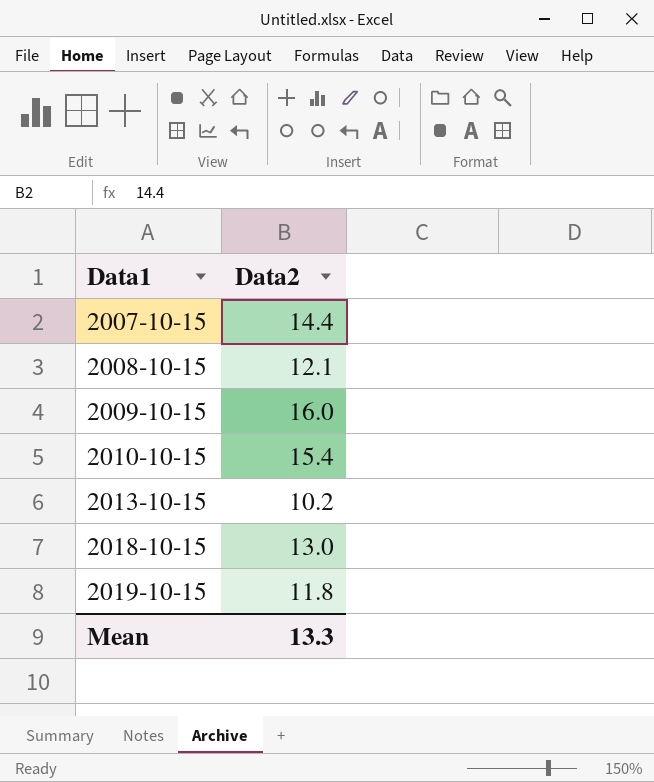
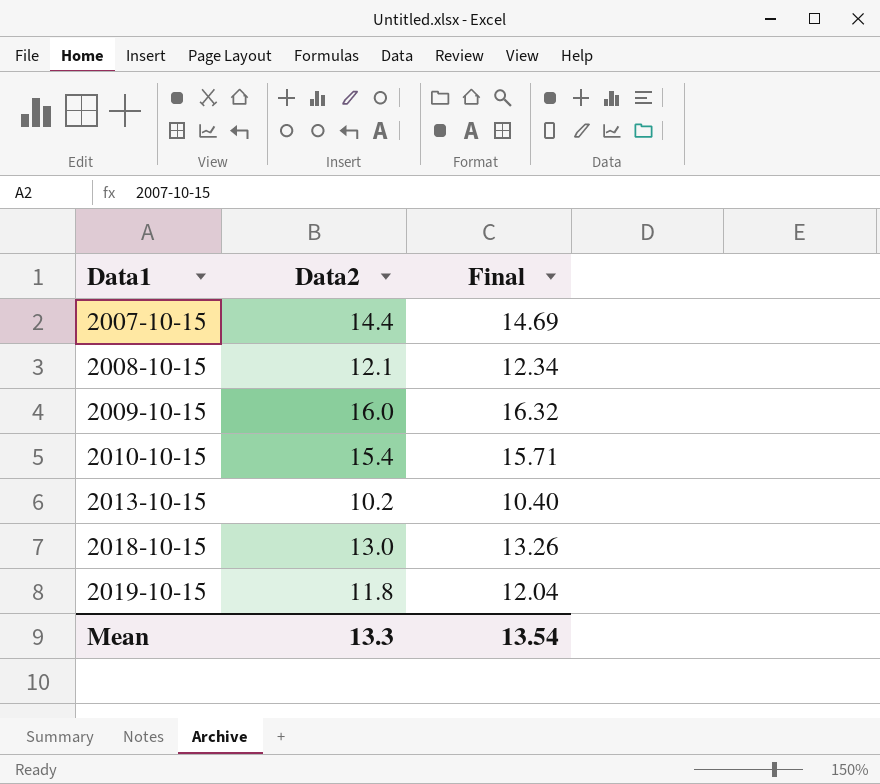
column Final | formula: none -> [Data2] * 1.02

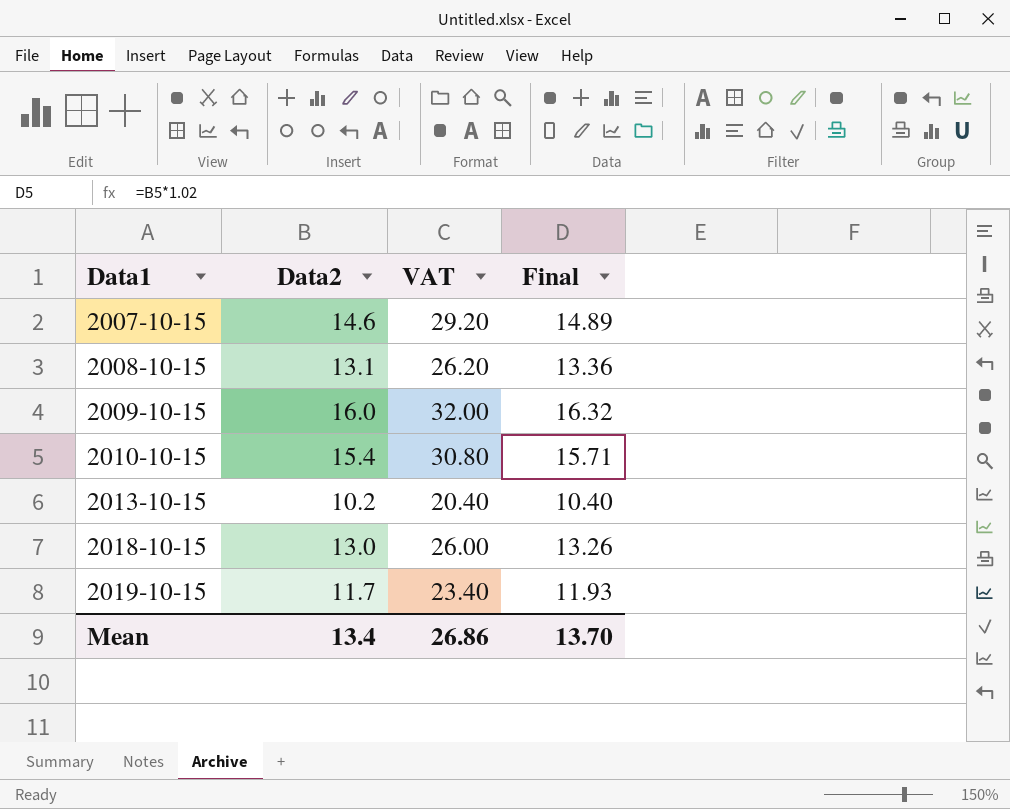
column VAT | formula: none -> [Data2] * 2
2007-10-15 | Data2: 14.4 -> 14.6
2007-10-15 | Final: 14.69 -> 14.89
2008-10-15 | Data2: 12.1 -> 13.1
2008-10-15 | Final: 12.34 -> 13.36
2019-10-15 | Data2: 11.8 -> 11.7
2019-10-15 | Final: 12.04 -> 11.93
Mean | Data2: 13.3 -> 13.4
Mean | Final: 13.54 -> 13.70

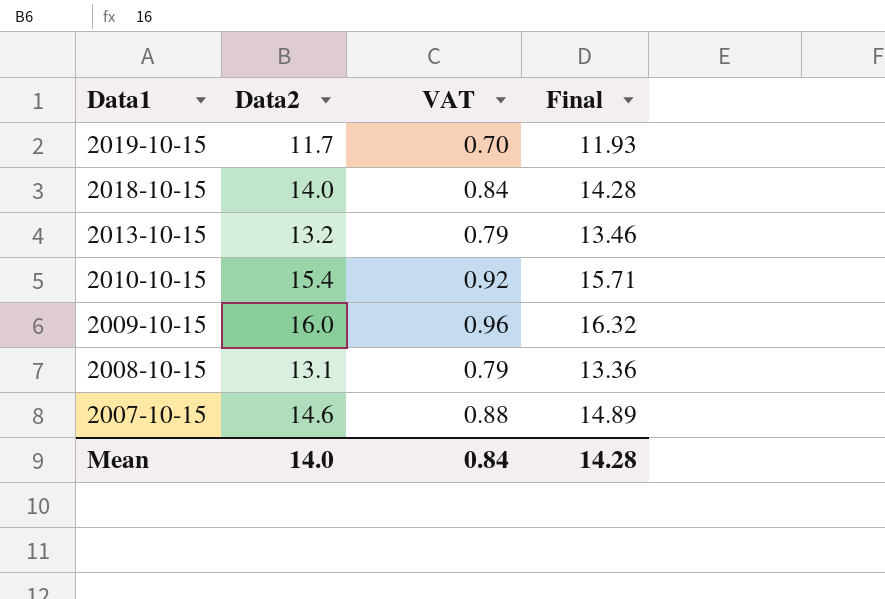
row order: Data1 ascending -> Data1 descending
column VAT | formula: [Data2] * 2 -> [Data2] * 0.06
2018-10-15 | Data2: 13.0 -> 14.0
2018-10-15 | Final: 13.26 -> 14.28
2013-10-15 | Data2: 10.2 -> 13.2
2013-10-15 | Final: 10.40 -> 13.46
Mean | Data2: 13.4 -> 14.0
Mean | VAT: 26.86 -> 0.84
Mean | Final: 13.70 -> 14.28

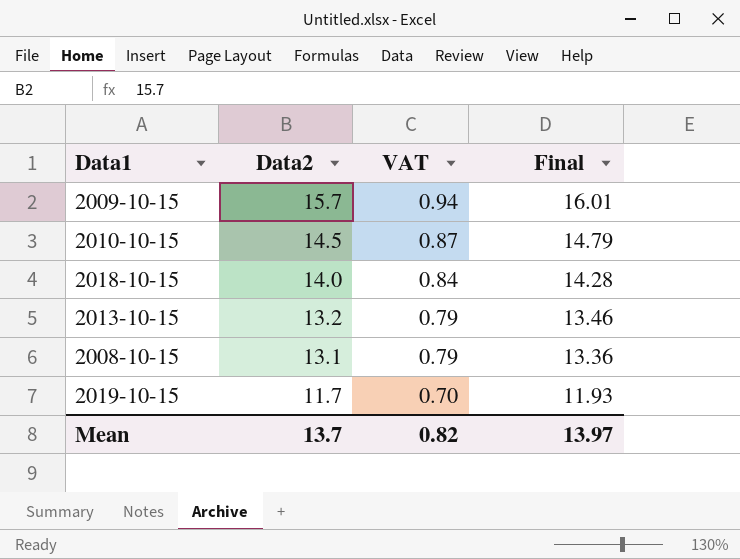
row order: Data1 descending -> Data2 descending
row 2007-10-15: 14.6 | 0.88 | 14.89 -> none
2009-10-15 | Data2: 16.0 -> 15.7
2009-10-15 | VAT: 0.96 -> 0.94
2009-10-15 | Final: 16.32 -> 16.01
2010-10-15 | Data2: 15.4 -> 14.5
2010-10-15 | VAT: 0.92 -> 0.87
2010-10-15 | Final: 15.71 -> 14.79
Mean | Data2: 14.0 -> 13.7
Mean | VAT: 0.84 -> 0.82
Mean | Final: 14.28 -> 13.97

